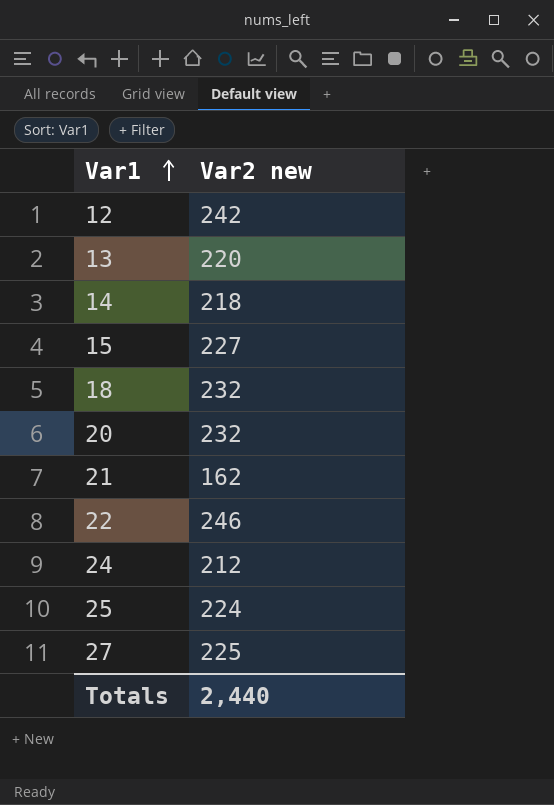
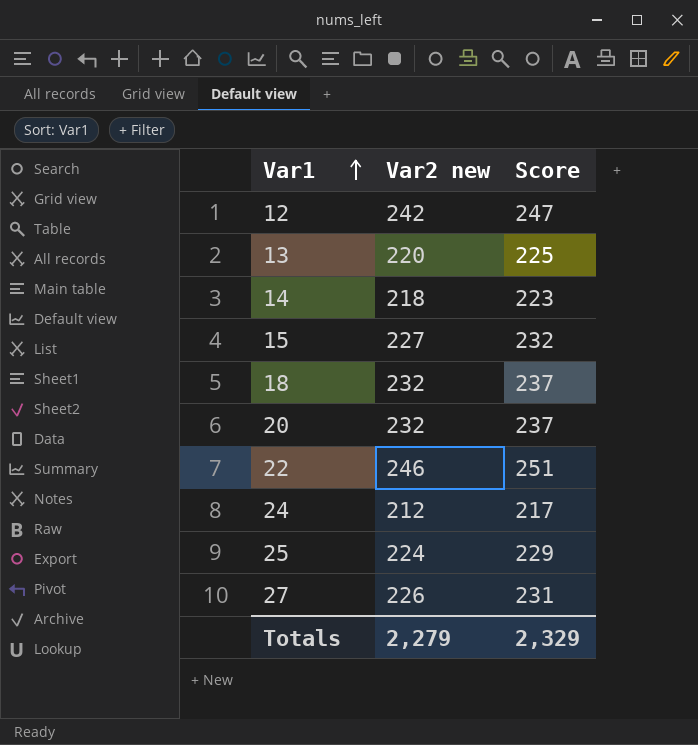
column Score | formula: none -> [Var2 new] + 5
row 21: 162 -> none
27 | Var2 new: 225 -> 226
Totals | Var2 new: 2,440 -> 2,279

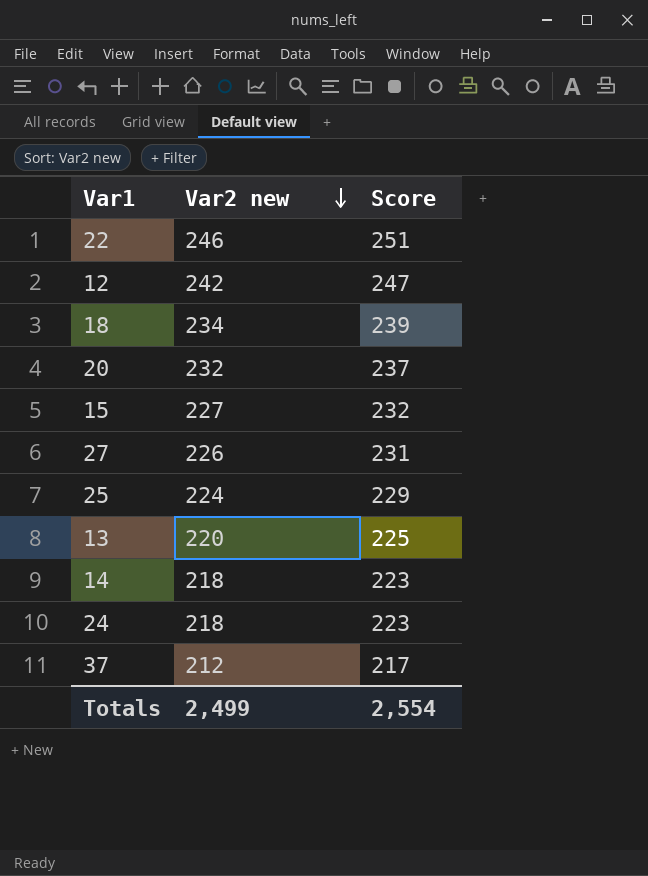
row order: Var1 ascending -> Var2 new descending
18 | Var2 new: 232 -> 234
18 | Score: 237 -> 239
24 | Var2 new: 212 -> 218
24 | Score: 217 -> 223
row 37: none -> 212 | 217
Totals | Var2 new: 2,279 -> 2,499
Totals | Score: 2,329 -> 2,554

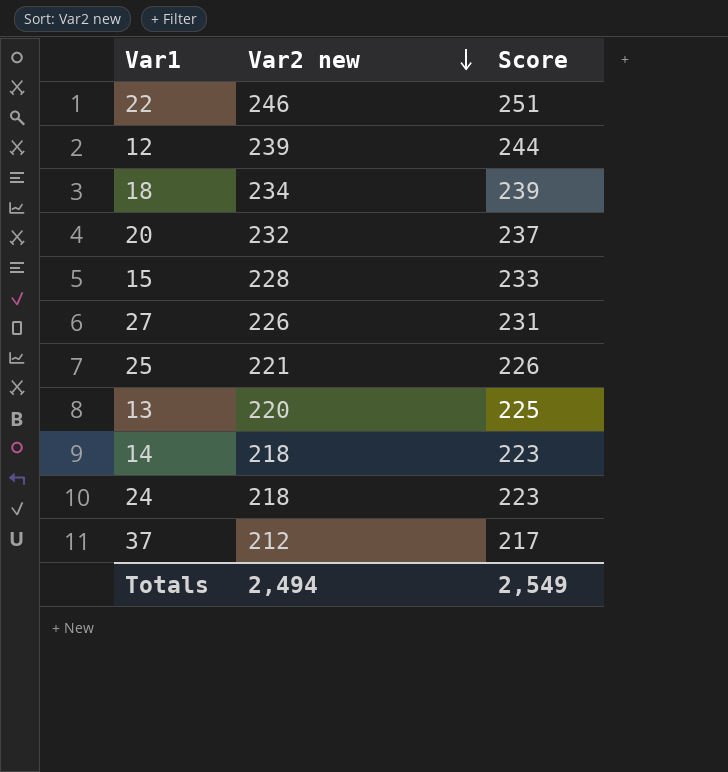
12 | Var2 new: 242 -> 239
12 | Score: 247 -> 244
15 | Var2 new: 227 -> 228
15 | Score: 232 -> 233
25 | Var2 new: 224 -> 221
25 | Score: 229 -> 226
Totals | Var2 new: 2,499 -> 2,494
Totals | Score: 2,554 -> 2,549

